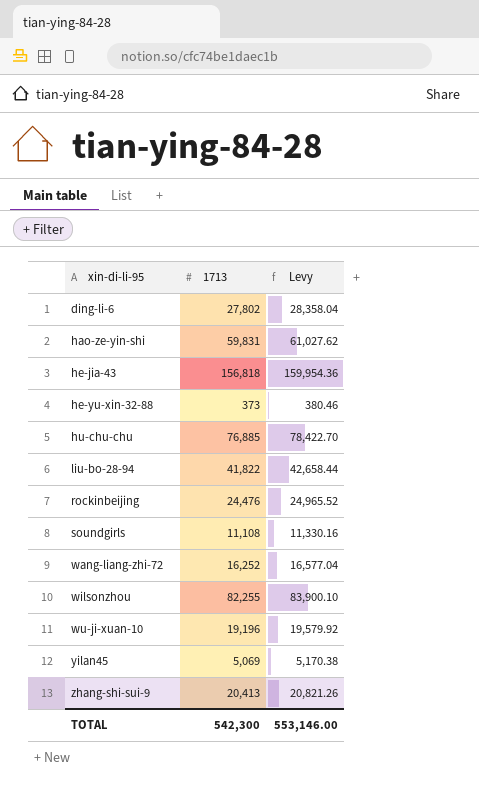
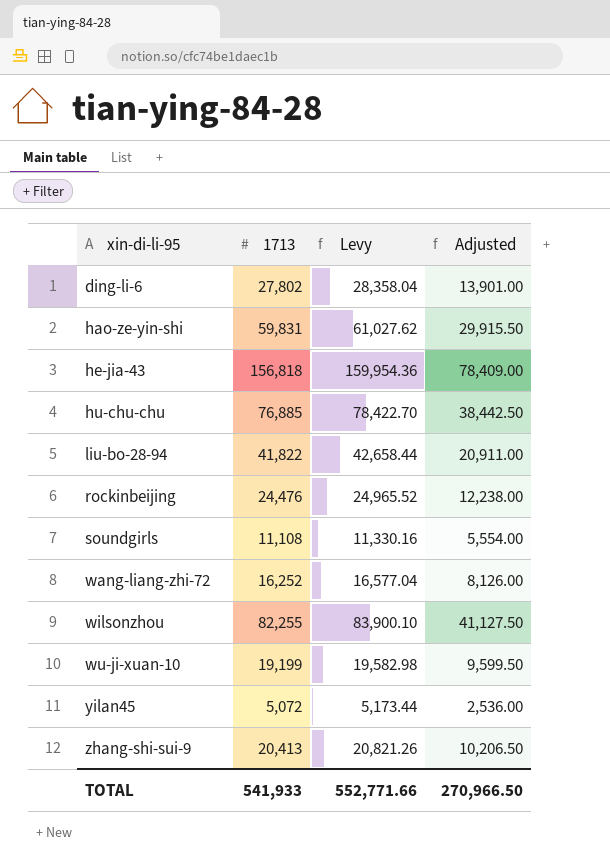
column Adjusted | formula: none -> [1713] * 0.5
row he-yu-xin-32-88: 373 | 380.46 -> none
wu-ji-xuan-10 | 1713: 19,196 -> 19,199
wu-ji-xuan-10 | Levy: 19,579.92 -> 19,582.98
yilan45 | 1713: 5,069 -> 5,072
yilan45 | Levy: 5,170.38 -> 5,173.44
TOTAL | 1713: 542,300 -> 541,933
TOTAL | Levy: 553,146.00 -> 552,771.66

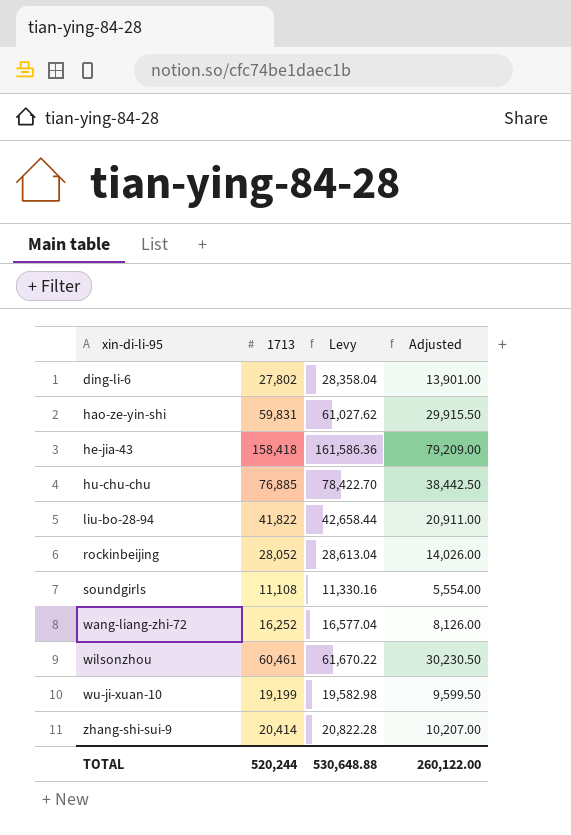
row yilan45: 5,072 | 5,173.44 | 2,536.00 -> none
he-jia-43 | 1713: 156,818 -> 158,418
he-jia-43 | Levy: 159,954.36 -> 161,586.36
he-jia-43 | Adjusted: 78,409.00 -> 79,209.00
rockinbeijing | 1713: 24,476 -> 28,052
rockinbeijing | Levy: 24,965.52 -> 28,613.04
rockinbeijing | Adjusted: 12,238.00 -> 14,026.00
wilsonzhou | 1713: 82,255 -> 60,461
wilsonzhou | Levy: 83,900.10 -> 61,670.22
wilsonzhou | Adjusted: 41,127.50 -> 30,230.50
zhang-shi-sui-9 | 1713: 20,413 -> 20,414
zhang-shi-sui-9 | Levy: 20,821.26 -> 20,822.28
zhang-shi-sui-9 | Adjusted: 10,206.50 -> 10,207.00
TOTAL | 1713: 541,933 -> 520,244
TOTAL | Levy: 552,771.66 -> 530,648.88
TOTAL | Adjusted: 270,966.50 -> 260,122.00

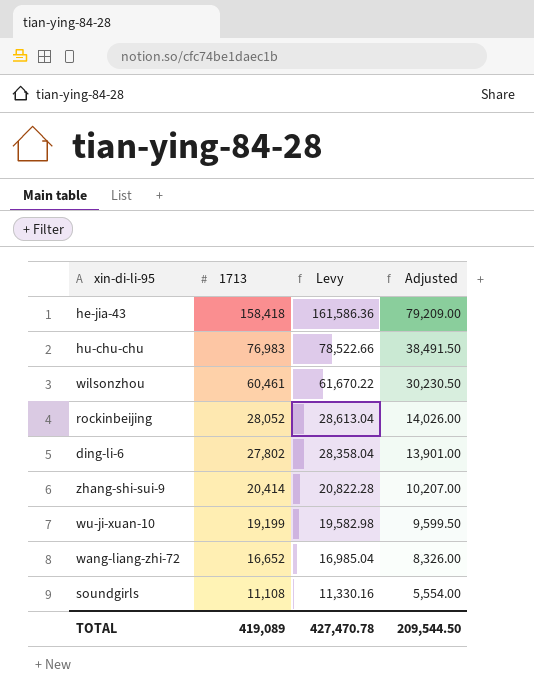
row order: xin-di-li-95 ascending -> 1713 descending
row hao-ze-yin-shi: 59,831 | 61,027.62 | 29,915.50 -> none
row liu-bo-28-94: 41,822 | 42,658.44 | 20,911.00 -> none
hu-chu-chu | 1713: 76,885 -> 76,983
hu-chu-chu | Levy: 78,422.70 -> 78,522.66
hu-chu-chu | Adjusted: 38,442.50 -> 38,491.50
wang-liang-zhi-72 | 1713: 16,252 -> 16,652
wang-liang-zhi-72 | Levy: 16,577.04 -> 16,985.04
wang-liang-zhi-72 | Adjusted: 8,126.00 -> 8,326.00
TOTAL | 1713: 520,244 -> 419,089
TOTAL | Levy: 530,648.88 -> 427,470.78
TOTAL | Adjusted: 260,122.00 -> 209,544.50

